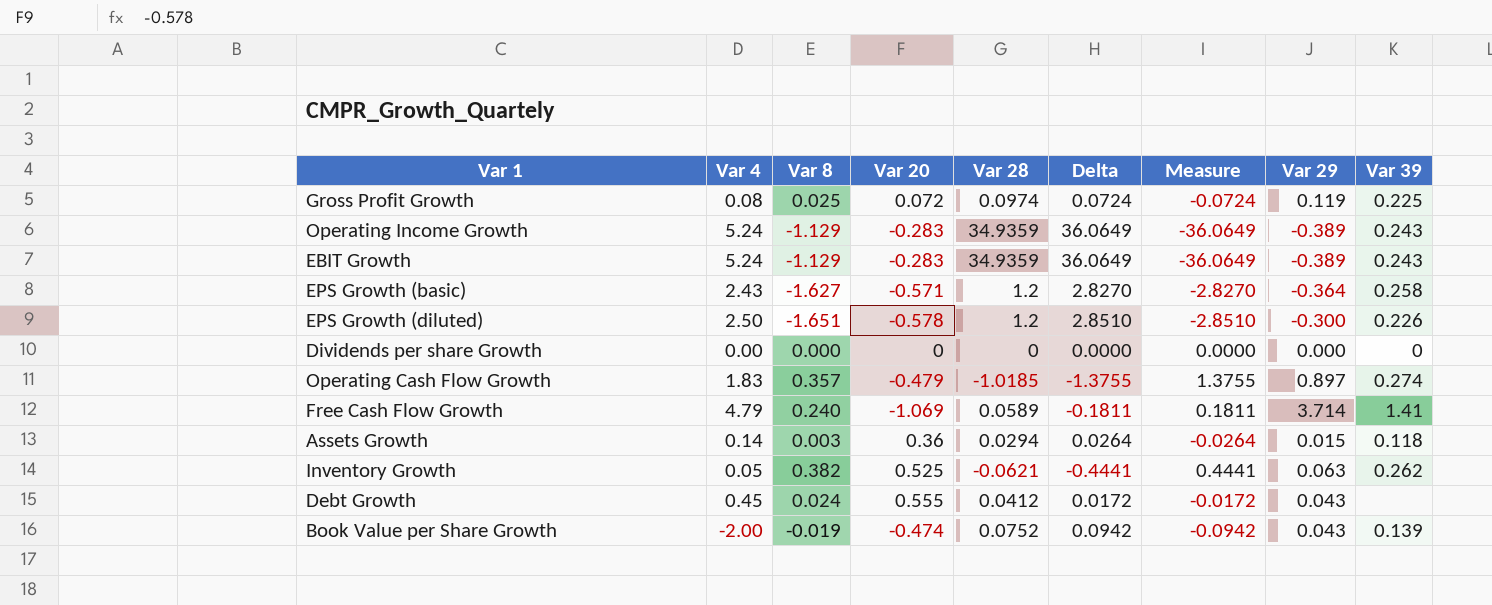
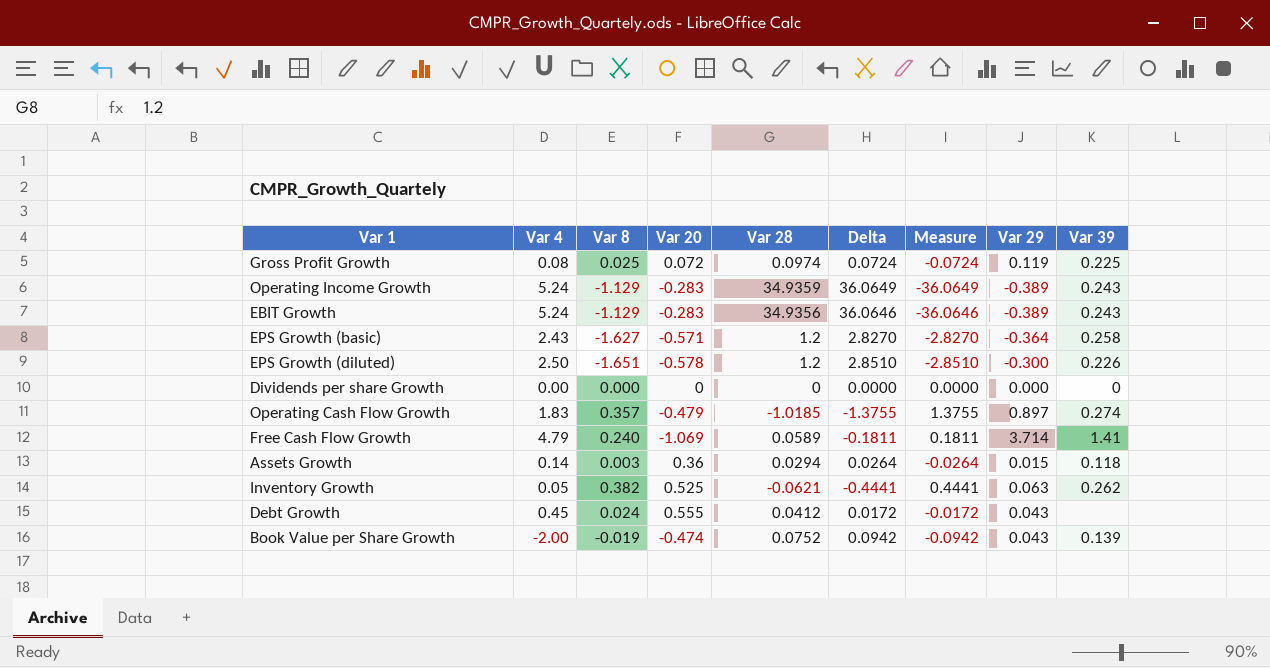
EBIT Growth | Var 28: 34.9359 -> 34.9356
EBIT Growth | Delta: 36.0649 -> 36.0646
EBIT Growth | Measure: -36.0649 -> -36.0646

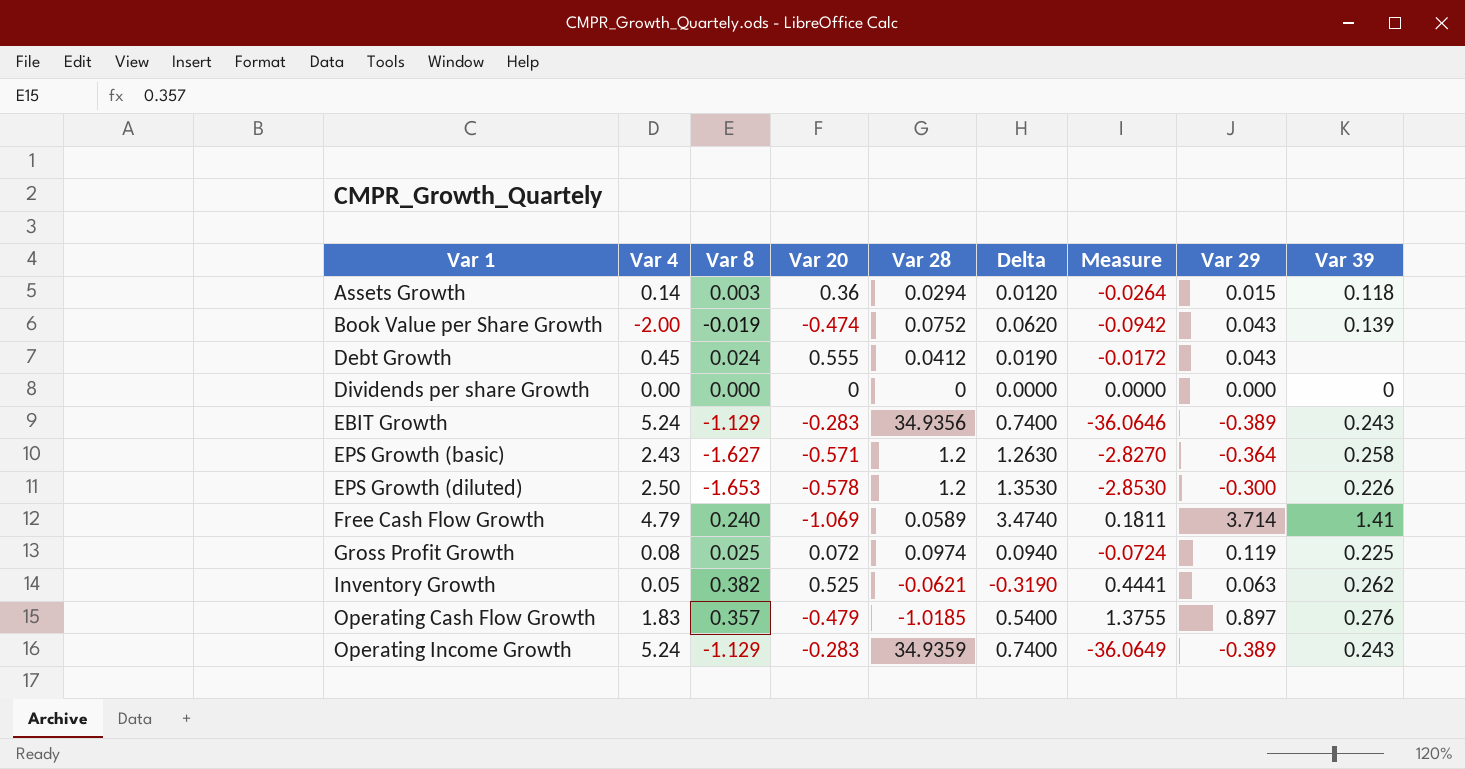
row order: none -> Var 1 ascending
column Delta | formula: [Var 28] - [Var 8] -> [Var 29] - [Var 8]
EPS Growth (diluted) | Var 8: -1.651 -> -1.653
EPS Growth (diluted) | Measure: -2.8510 -> -2.8530
Operating Cash Flow Growth | Var 39: 0.274 -> 0.276

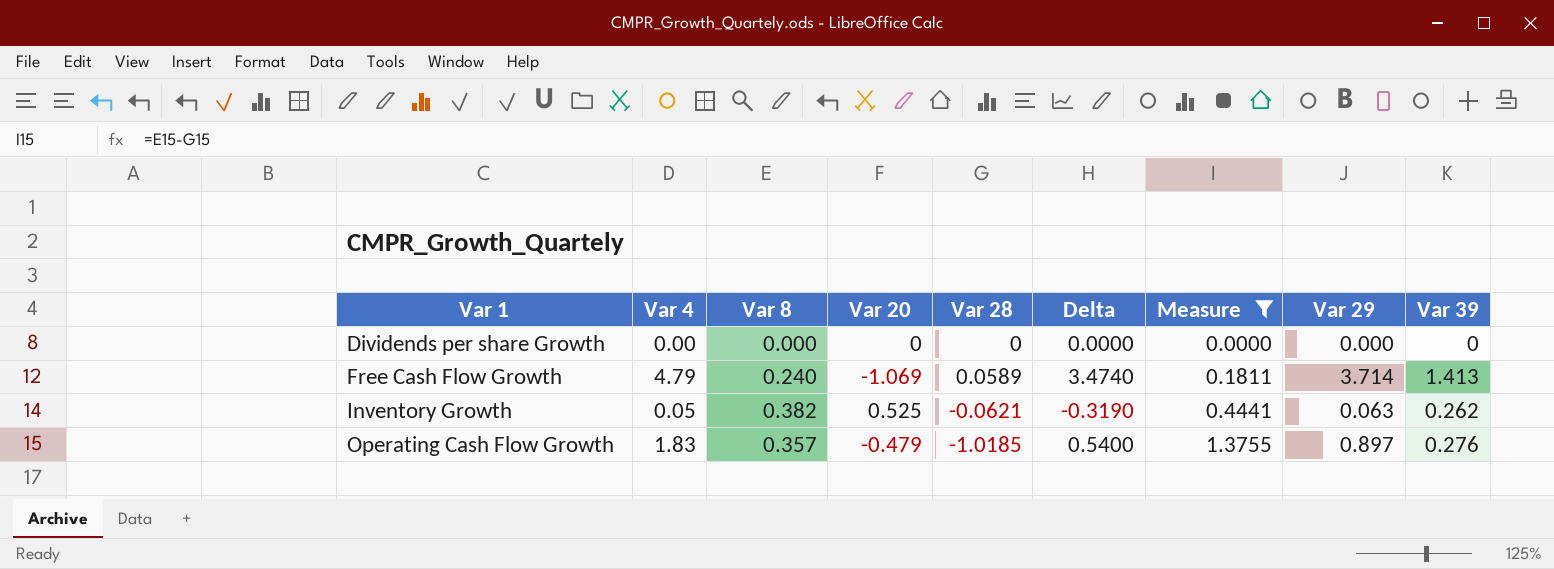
filter: none -> Measure >= 0.0000
Free Cash Flow Growth | Var 39: 1.41 -> 1.413

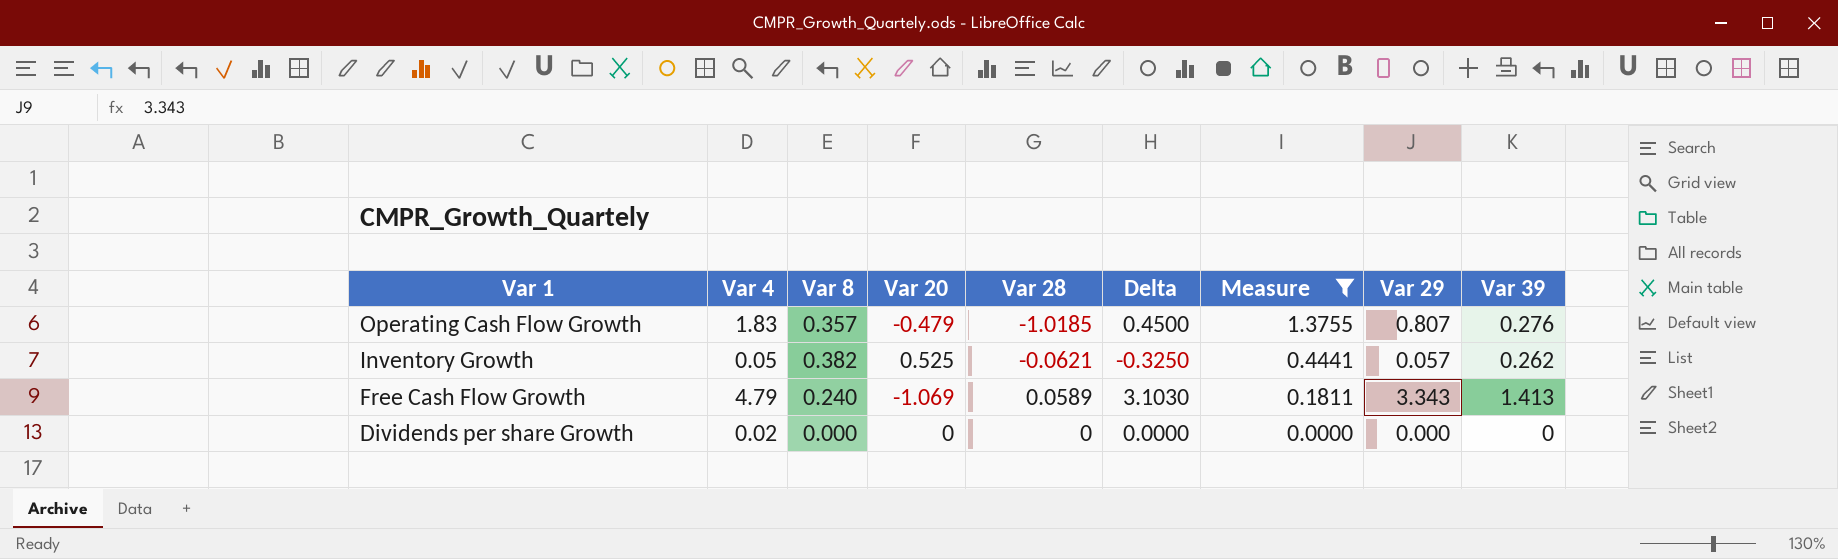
row order: Var 1 ascending -> Var 1 descending
Operating Cash Flow Growth | Delta: 0.5400 -> 0.4500
Operating Cash Flow Growth | Var 29: 0.897 -> 0.807
Inventory Growth | Delta: -0.3190 -> -0.3250
Inventory Growth | Var 29: 0.063 -> 0.057
Free Cash Flow Growth | Delta: 3.4740 -> 3.1030
Free Cash Flow Growth | Var 29: 3.714 -> 3.343
Dividends per share Growth | Var 4: 0.00 -> 0.02

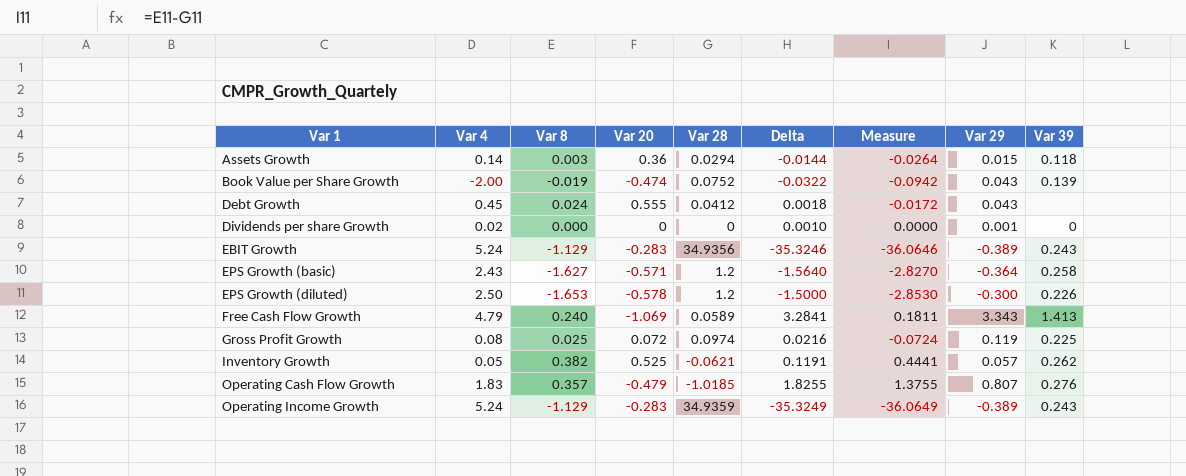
filter: Measure >= 0.0000 -> none
row order: Var 1 descending -> Var 1 ascending
column Delta | formula: [Var 29] - [Var 8] -> [Var 29] - [Var 28]
Dividends per share Growth | Var 29: 0.000 -> 0.001

